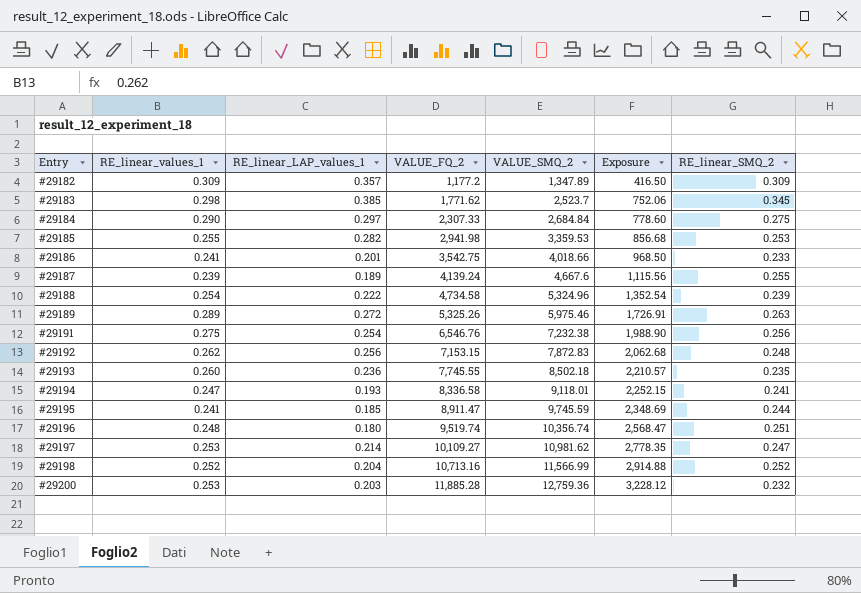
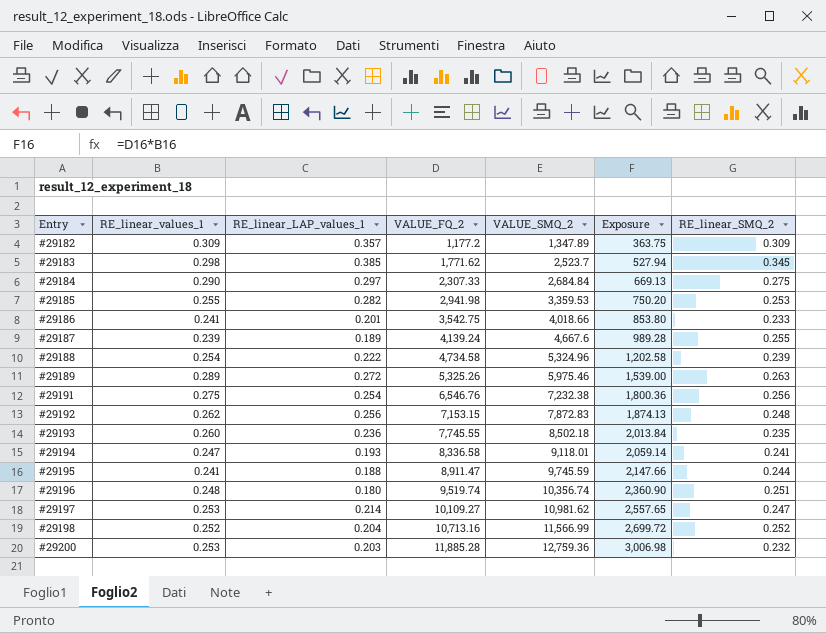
column Exposure | formula: [RE_linear_values_1] * [VALUE_SMQ_2] -> [RE_linear_values_1] * [VALUE_FQ_2]
#29195 | RE_linear_LAP_values_1: 0.185 -> 0.188

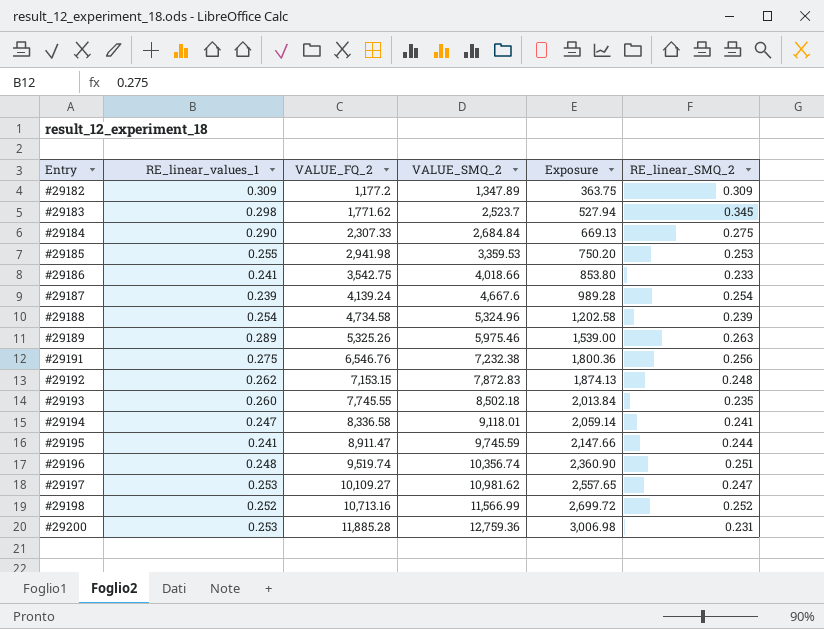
column RE_linear_LAP_values_1 | position: 3 -> none
#29187 | RE_linear_SMQ_2: 0.255 -> 0.254
#29200 | RE_linear_SMQ_2: 0.232 -> 0.231

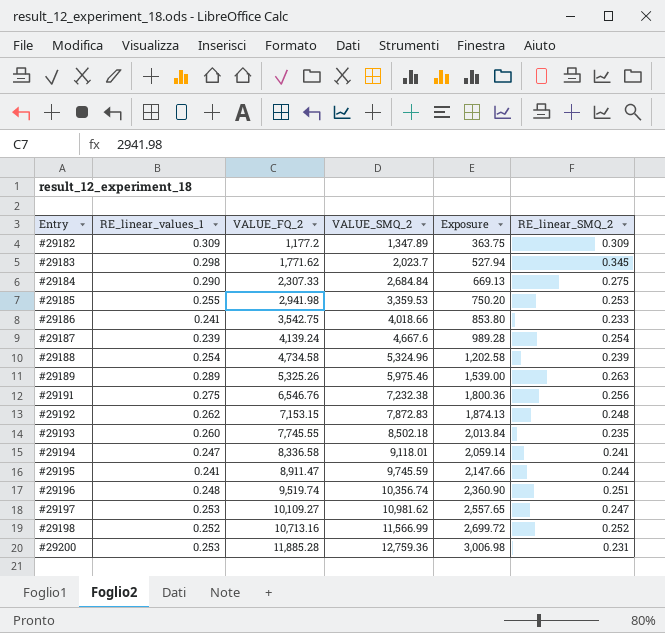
#29183 | VALUE_SMQ_2: 2,523.7 -> 2,023.7

